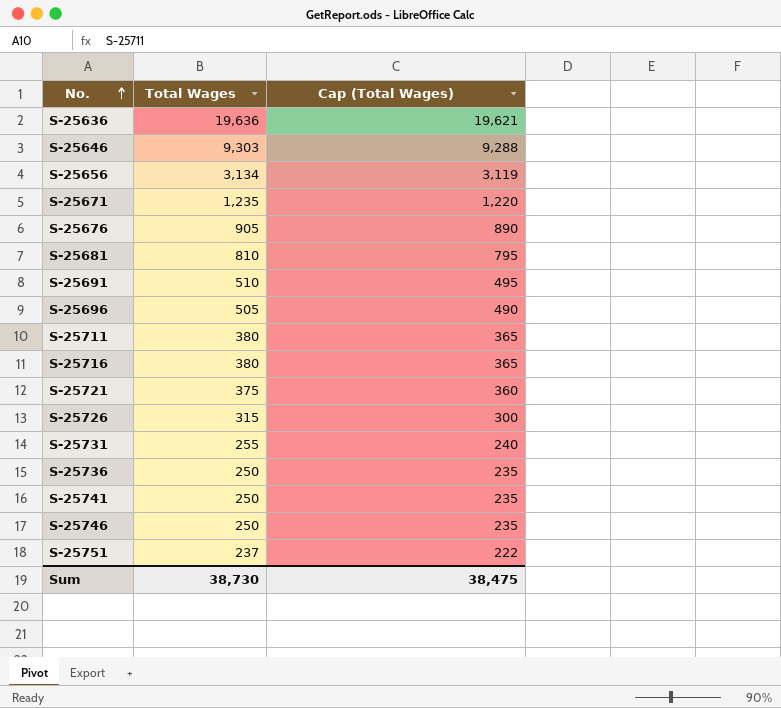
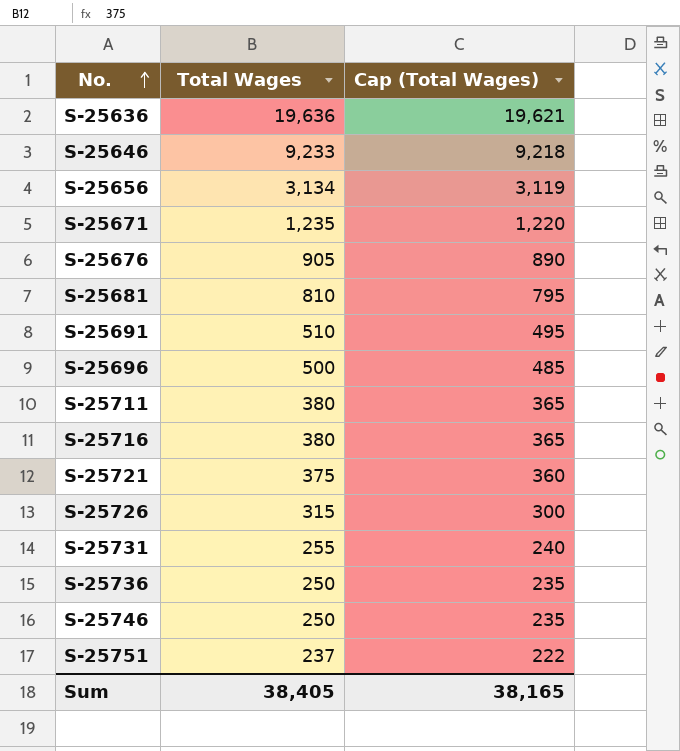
row S-25741: 250 | 235 -> none
S-25646 | Total Wages: 9,303 -> 9,233
S-25646 | Cap (Total Wages): 9,288 -> 9,218
S-25696 | Total Wages: 505 -> 500
S-25696 | Cap (Total Wages): 490 -> 485
Sum | Total Wages: 38,730 -> 38,405
Sum | Cap (Total Wages): 38,475 -> 38,165

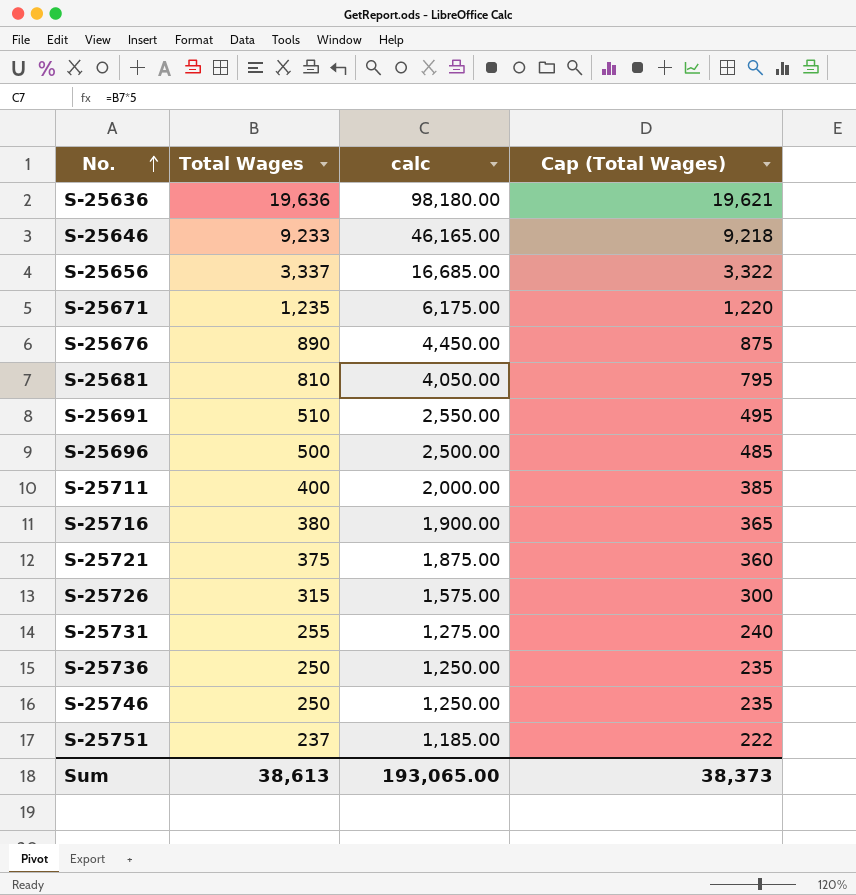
column calc | formula: none -> [Total Wages] * 5
S-25656 | Total Wages: 3,134 -> 3,337
S-25656 | Cap (Total Wages): 3,119 -> 3,322
S-25676 | Total Wages: 905 -> 890
S-25676 | Cap (Total Wages): 890 -> 875
S-25711 | Total Wages: 380 -> 400
S-25711 | Cap (Total Wages): 365 -> 385
Sum | Total Wages: 38,405 -> 38,613
Sum | Cap (Total Wages): 38,165 -> 38,373

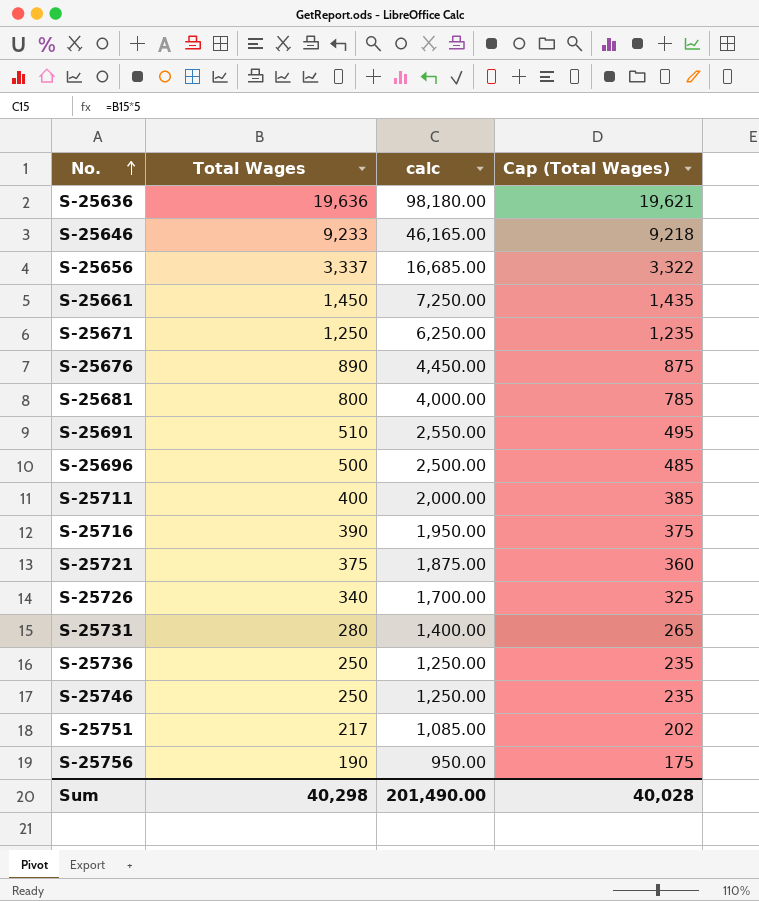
row S-25661: none -> 1,450 | 7,250.00 | 1,435
S-25671 | Total Wages: 1,235 -> 1,250
S-25671 | calc: 6,175.00 -> 6,250.00
S-25671 | Cap (Total Wages): 1,220 -> 1,235
S-25681 | Total Wages: 810 -> 800
S-25681 | calc: 4,050.00 -> 4,000.00
S-25681 | Cap (Total Wages): 795 -> 785
S-25716 | Total Wages: 380 -> 390
S-25716 | calc: 1,900.00 -> 1,950.00
S-25716 | Cap (Total Wages): 365 -> 375
S-25726 | Total Wages: 315 -> 340
S-25726 | calc: 1,575.00 -> 1,700.00
S-25726 | Cap (Total Wages): 300 -> 325
S-25731 | Total Wages: 255 -> 280
S-25731 | calc: 1,275.00 -> 1,400.00
S-25731 | Cap (Total Wages): 240 -> 265
S-25751 | Total Wages: 237 -> 217
S-25751 | calc: 1,185.00 -> 1,085.00
S-25751 | Cap (Total Wages): 222 -> 202
row S-25756: none -> 190 | 950.00 | 175
Sum | Total Wages: 38,613 -> 40,298
Sum | calc: 193,065.00 -> 201,490.00
Sum | Cap (Total Wages): 38,373 -> 40,028

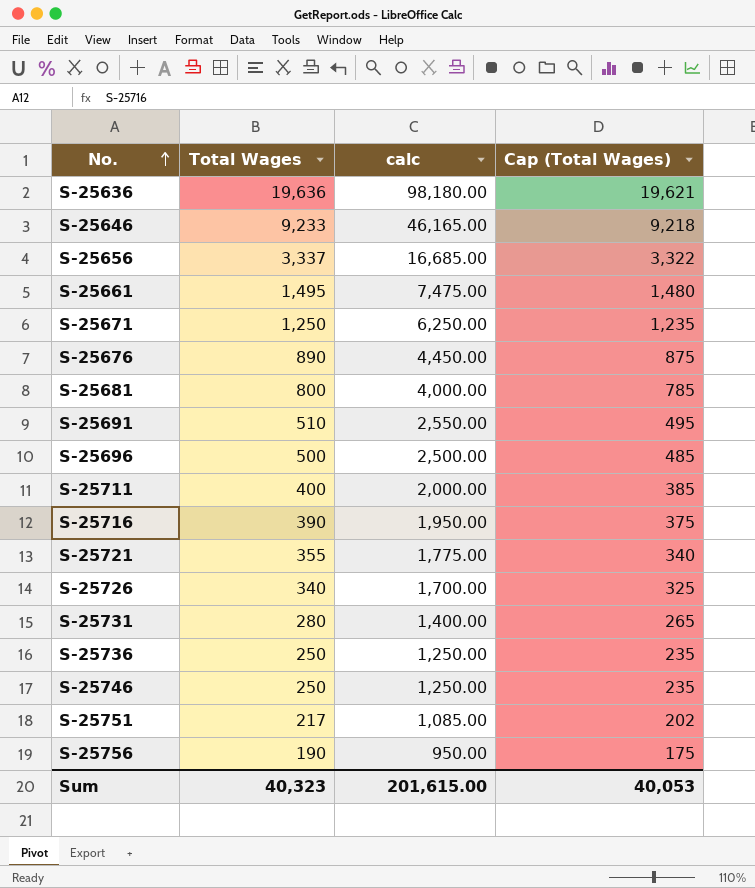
S-25661 | Total Wages: 1,450 -> 1,495
S-25661 | calc: 7,250.00 -> 7,475.00
S-25661 | Cap (Total Wages): 1,435 -> 1,480
S-25721 | Total Wages: 375 -> 355
S-25721 | calc: 1,875.00 -> 1,775.00
S-25721 | Cap (Total Wages): 360 -> 340
Sum | Total Wages: 40,298 -> 40,323
Sum | calc: 201,490.00 -> 201,615.00
Sum | Cap (Total Wages): 40,028 -> 40,053

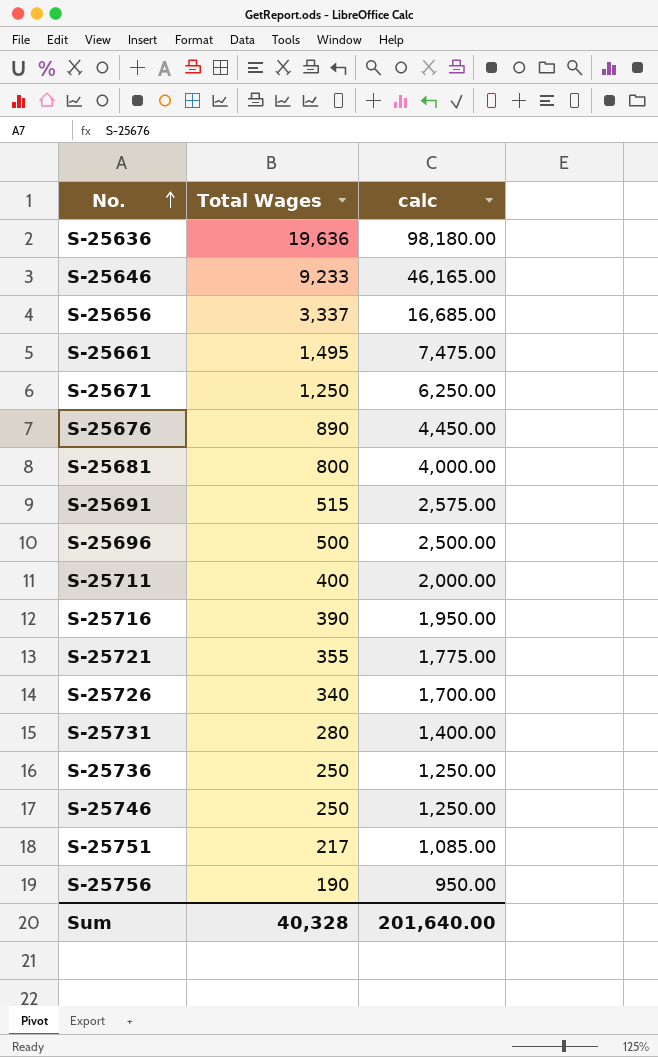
column Cap (Total Wages) | formula: [Total Wages] - 15 -> none
S-25691 | Total Wages: 510 -> 515
S-25691 | calc: 2,550.00 -> 2,575.00
Sum | Total Wages: 40,323 -> 40,328
Sum | calc: 201,615.00 -> 201,640.00

